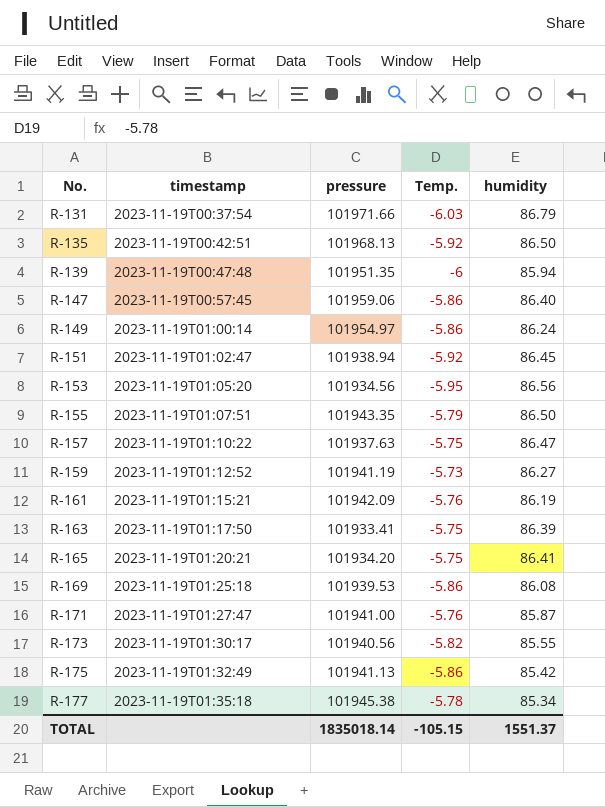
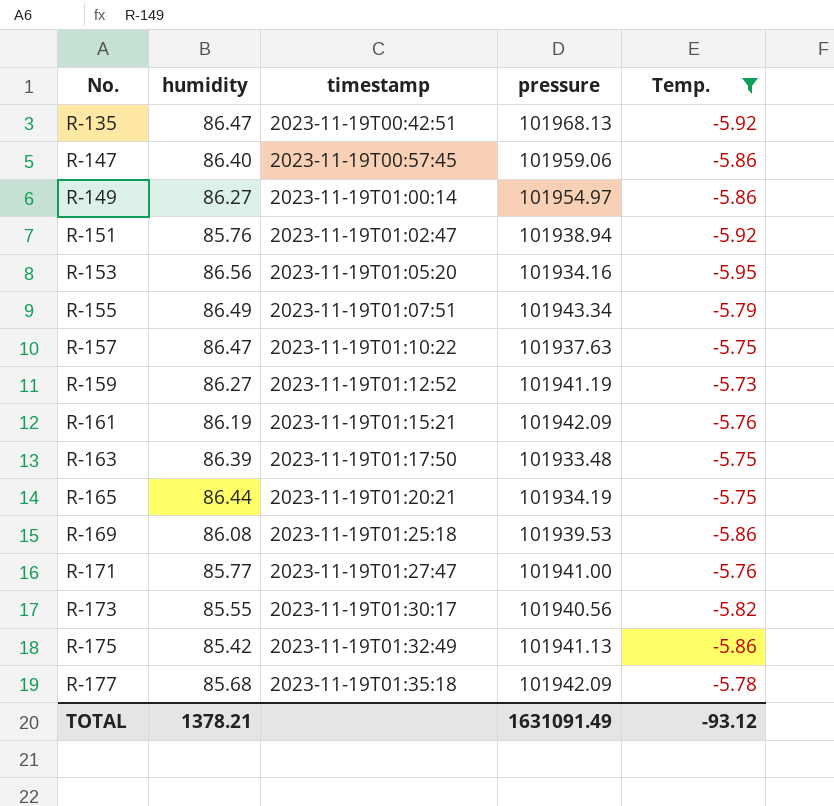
filter: none -> Temp. >= -5.95
column humidity | position: 5 -> 2
R-135 | humidity: 86.50 -> 86.47
R-149 | humidity: 86.24 -> 86.27
R-151 | humidity: 86.45 -> 85.76
R-153 | pressure: 101934.56 -> 101934.16
R-155 | humidity: 86.50 -> 86.49
R-155 | pressure: 101943.35 -> 101943.34
R-163 | pressure: 101933.41 -> 101933.48
R-165 | humidity: 86.41 -> 86.44
R-165 | pressure: 101934.20 -> 101934.19
R-171 | humidity: 85.87 -> 85.77
R-177 | humidity: 85.34 -> 85.68
R-177 | pressure: 101945.38 -> 101942.09
TOTAL | humidity: 1551.37 -> 1378.21
TOTAL | pressure: 1835018.14 -> 1631091.49
TOTAL | Temp.: -105.15 -> -93.12

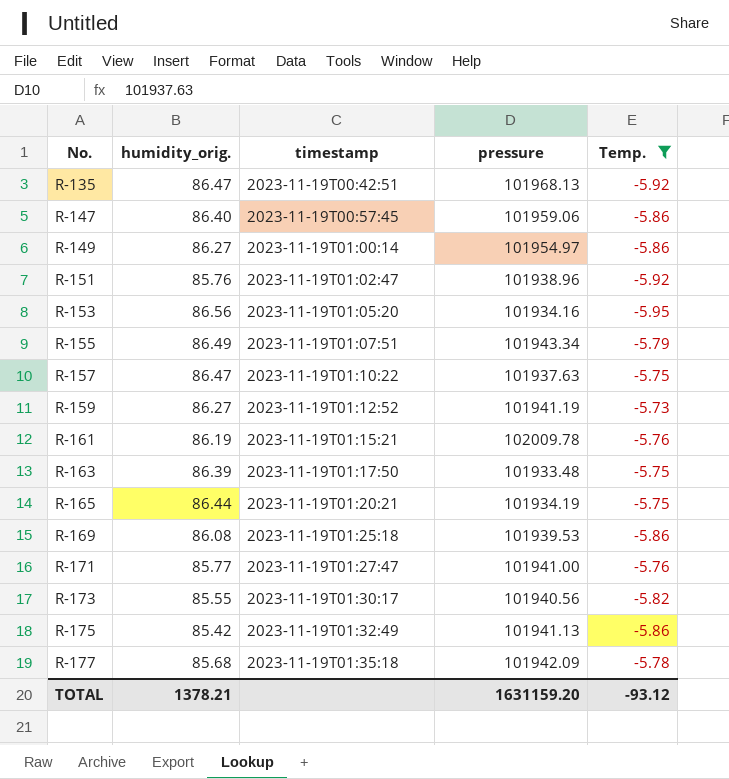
column name: humidity -> humidity_orig.
R-151 | pressure: 101938.94 -> 101938.96
R-161 | pressure: 101942.09 -> 102009.78
TOTAL | pressure: 1631091.49 -> 1631159.20

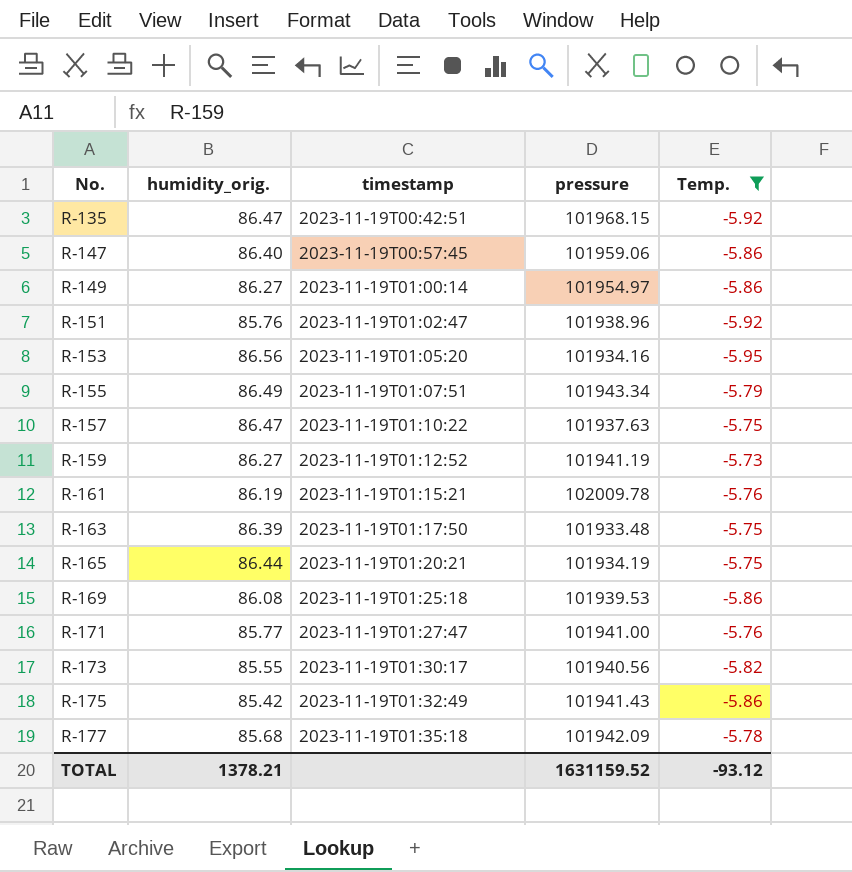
R-135 | pressure: 101968.13 -> 101968.15
R-175 | pressure: 101941.13 -> 101941.43
TOTAL | pressure: 1631159.20 -> 1631159.52

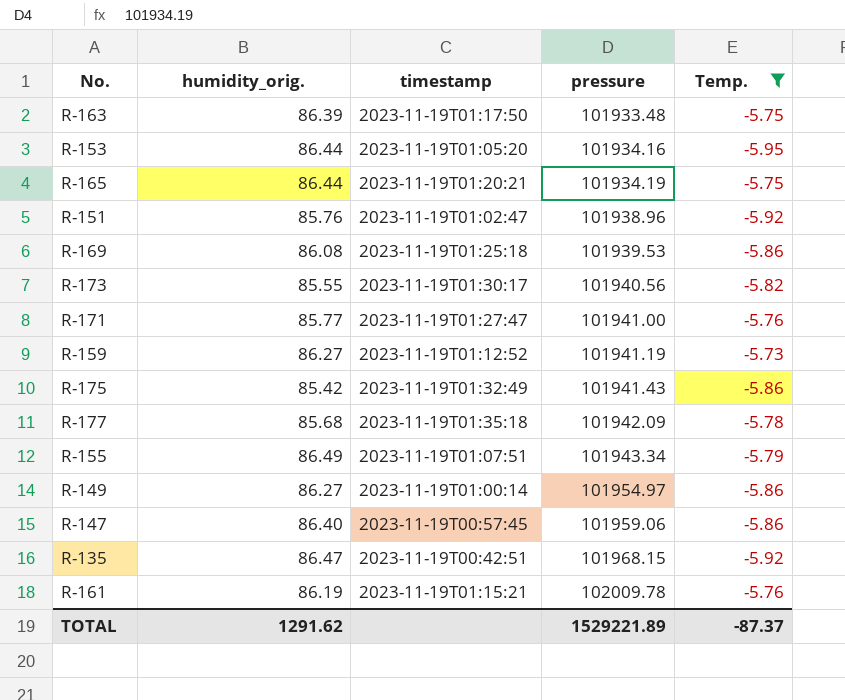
row order: No. ascending -> pressure ascending
row R-157: 86.47 | 2023-11-19T01:10:22 | 101937.63 | -5.75 -> none
R-153 | humidity_orig.: 86.56 -> 86.44
TOTAL | humidity_orig.: 1378.21 -> 1291.62
TOTAL | pressure: 1631159.52 -> 1529221.89
TOTAL | Temp.: -93.12 -> -87.37

